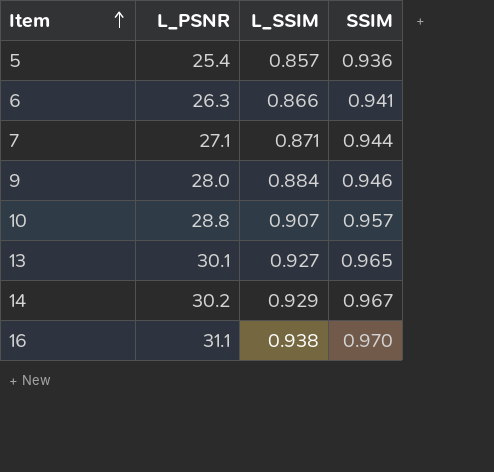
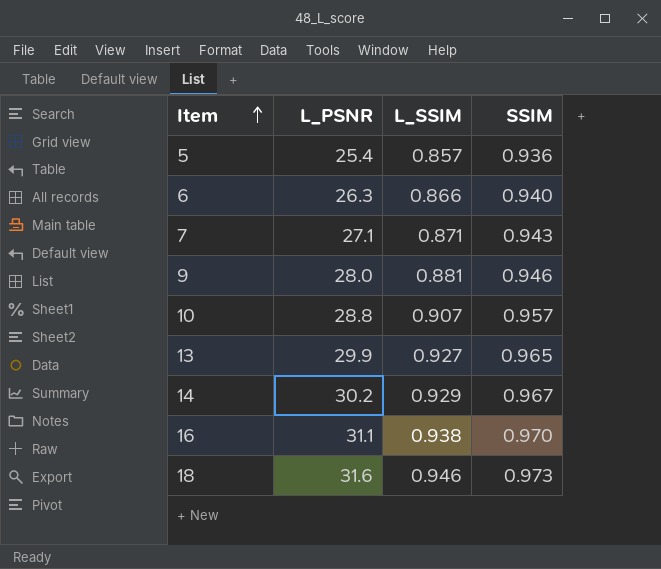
6 | SSIM: 0.941 -> 0.940
7 | SSIM: 0.944 -> 0.943
9 | L_SSIM: 0.884 -> 0.881
13 | L_PSNR: 30.1 -> 29.9
row 18: none -> 31.6 | 0.946 | 0.973

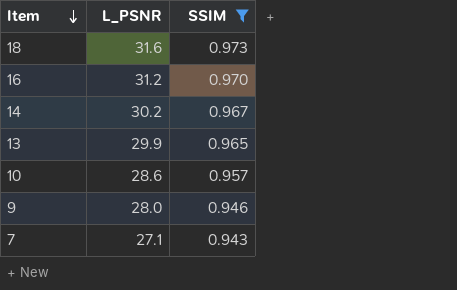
filter: none -> SSIM >= 0.943
row order: Item ascending -> Item descending
column L_SSIM | position: 3 -> none
16 | L_PSNR: 31.1 -> 31.2
10 | L_PSNR: 28.8 -> 28.6

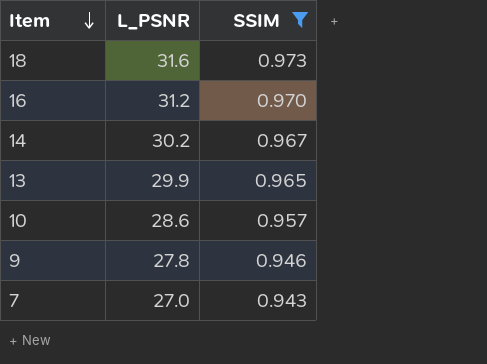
9 | L_PSNR: 28.0 -> 27.8
7 | L_PSNR: 27.1 -> 27.0

